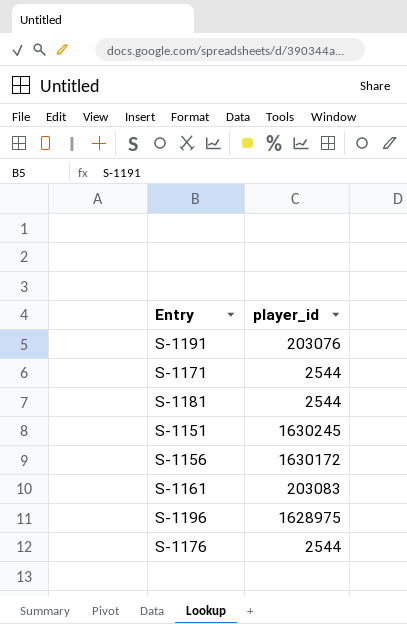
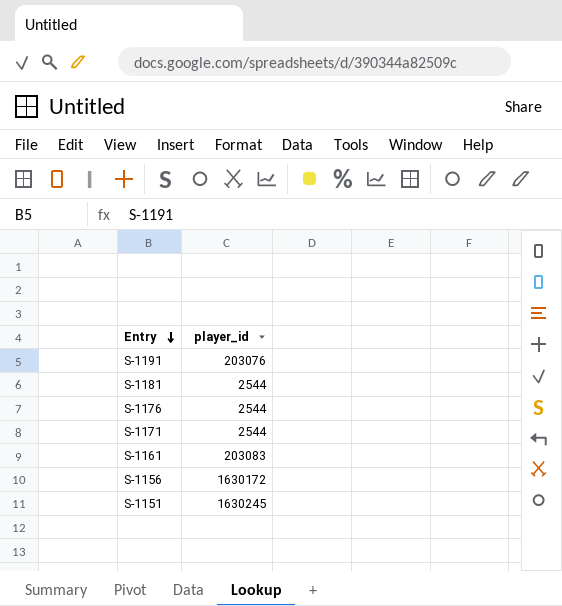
row order: none -> Entry descending
row S-1196: 1628975 -> none

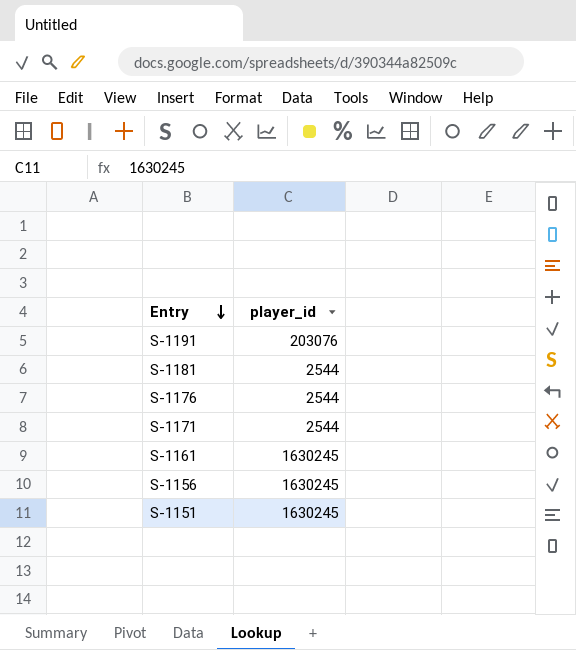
S-1161 | player_id: 203083 -> 1630245
S-1156 | player_id: 1630172 -> 1630245

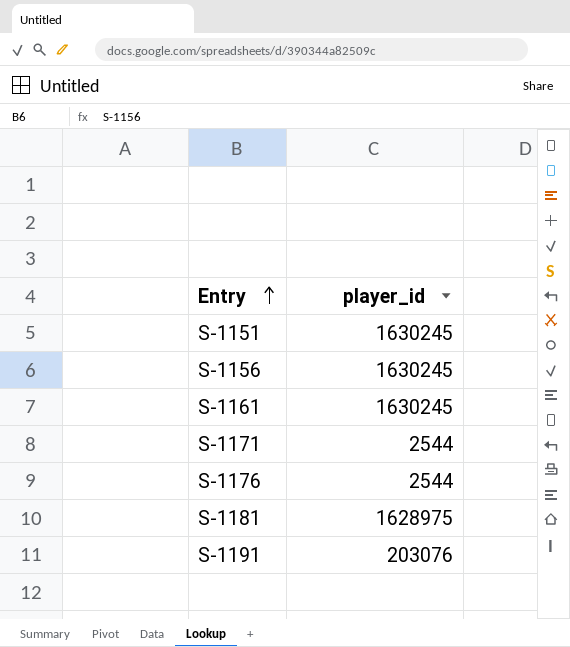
row order: Entry descending -> Entry ascending
S-1181 | player_id: 2544 -> 1628975

